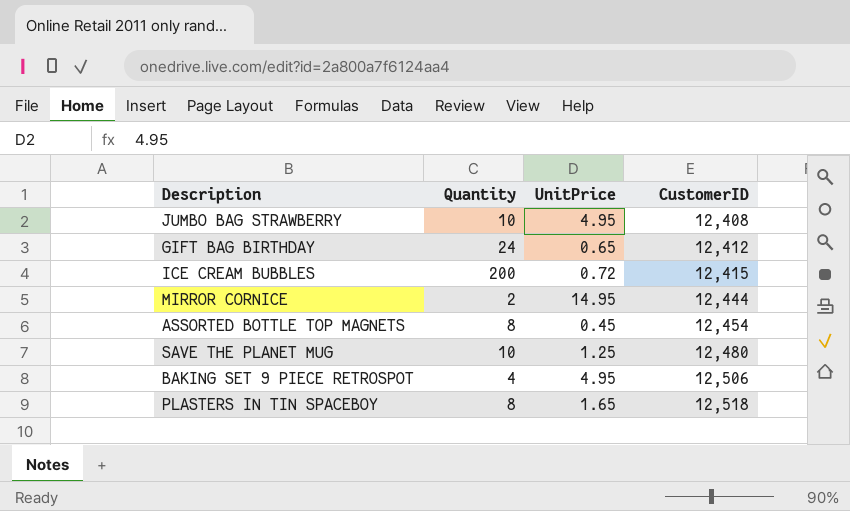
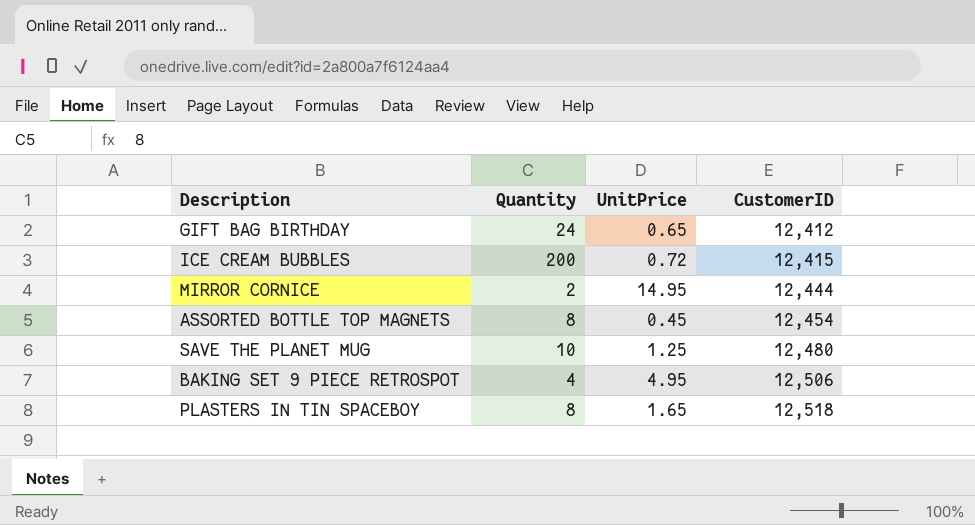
row JUMBO BAG STRAWBERRY: 10 | 4.95 | 12,408 -> none

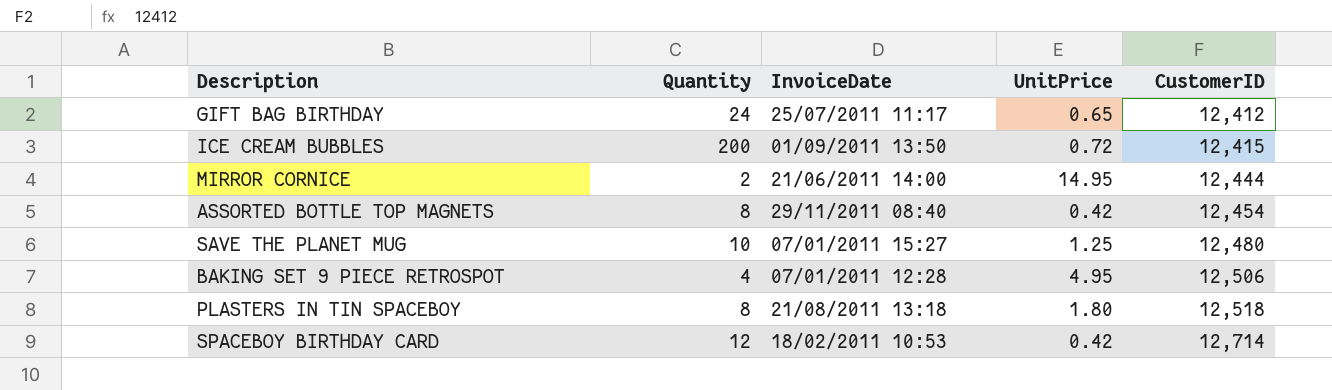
column InvoiceDate | position: none -> 3
ASSORTED BOTTLE TOP MAGNETS | UnitPrice: 0.45 -> 0.42
PLASTERS IN TIN SPACEBOY | UnitPrice: 1.65 -> 1.80
row SPACEBOY BIRTHDAY CARD: none -> 12 | 18/02/2011 10:53 | 0.42 | 12,714

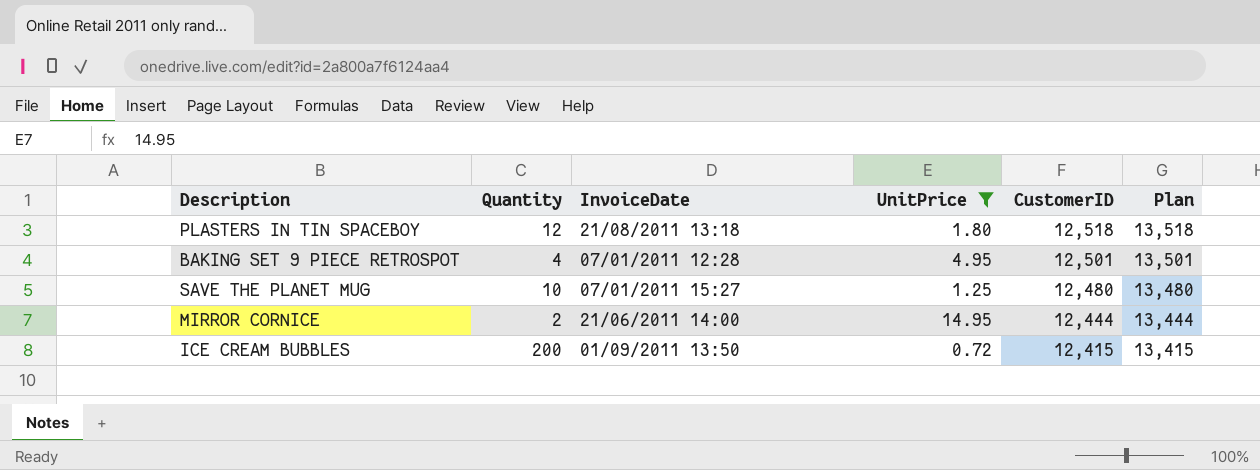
filter: none -> UnitPrice >= 0.72
row order: CustomerID ascending -> CustomerID descending
column Plan | formula: none -> [CustomerID] + 1000
PLASTERS IN TIN SPACEBOY | Quantity: 8 -> 12
BAKING SET 9 PIECE RETROSPOT | CustomerID: 12,506 -> 12,501

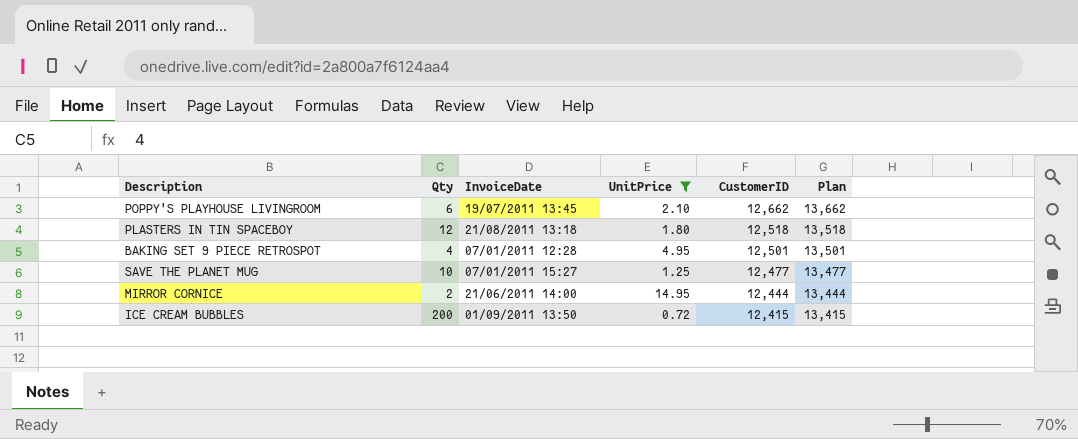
column name: Quantity -> Qty
row POPPY'S PLAYHOUSE LIVINGROOM: none -> 6 | 19/07/2011 13:45 | 2.10 | 12,662 | 13,662
SAVE THE PLANET MUG | CustomerID: 12,480 -> 12,477
SAVE THE PLANET MUG | Plan: 13,480 -> 13,477

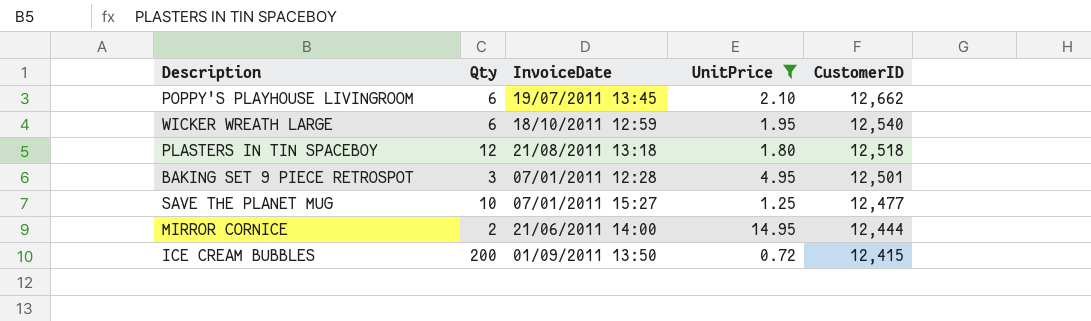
column Plan | formula: [CustomerID] + 1000 -> none
row WICKER WREATH LARGE: none -> 6 | 18/10/2011 12:59 | 1.95 | 12,540
BAKING SET 9 PIECE RETROSPOT | Qty: 4 -> 3

